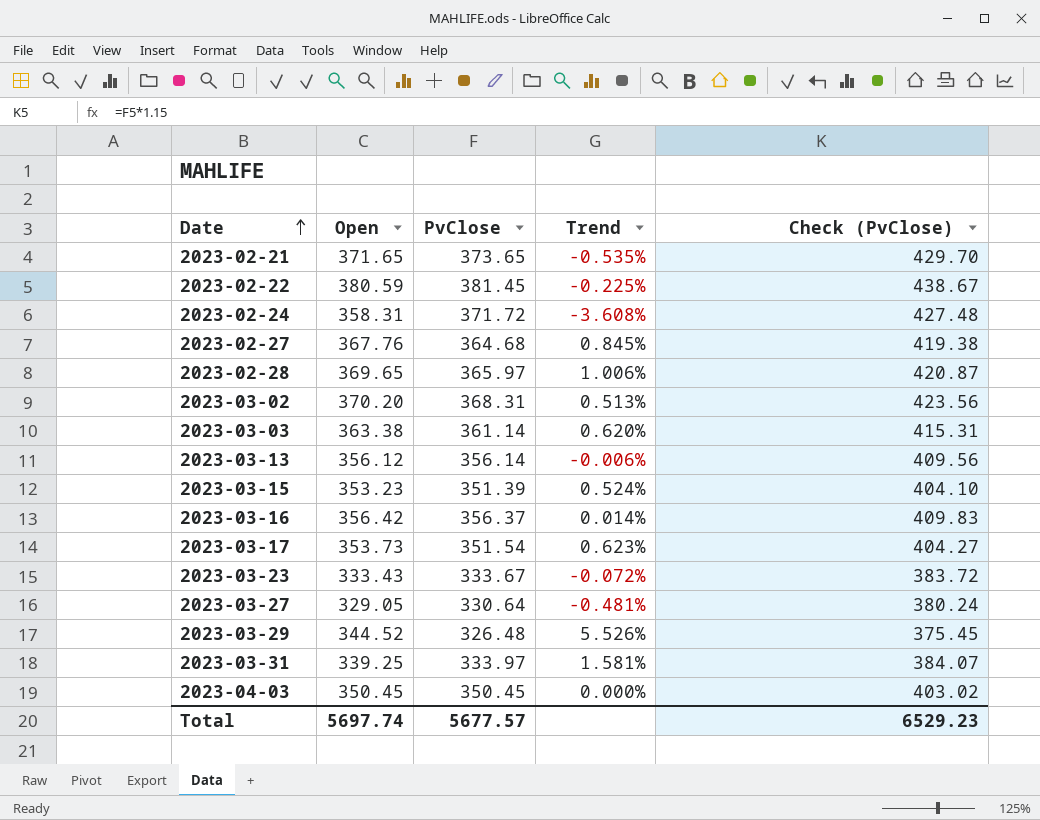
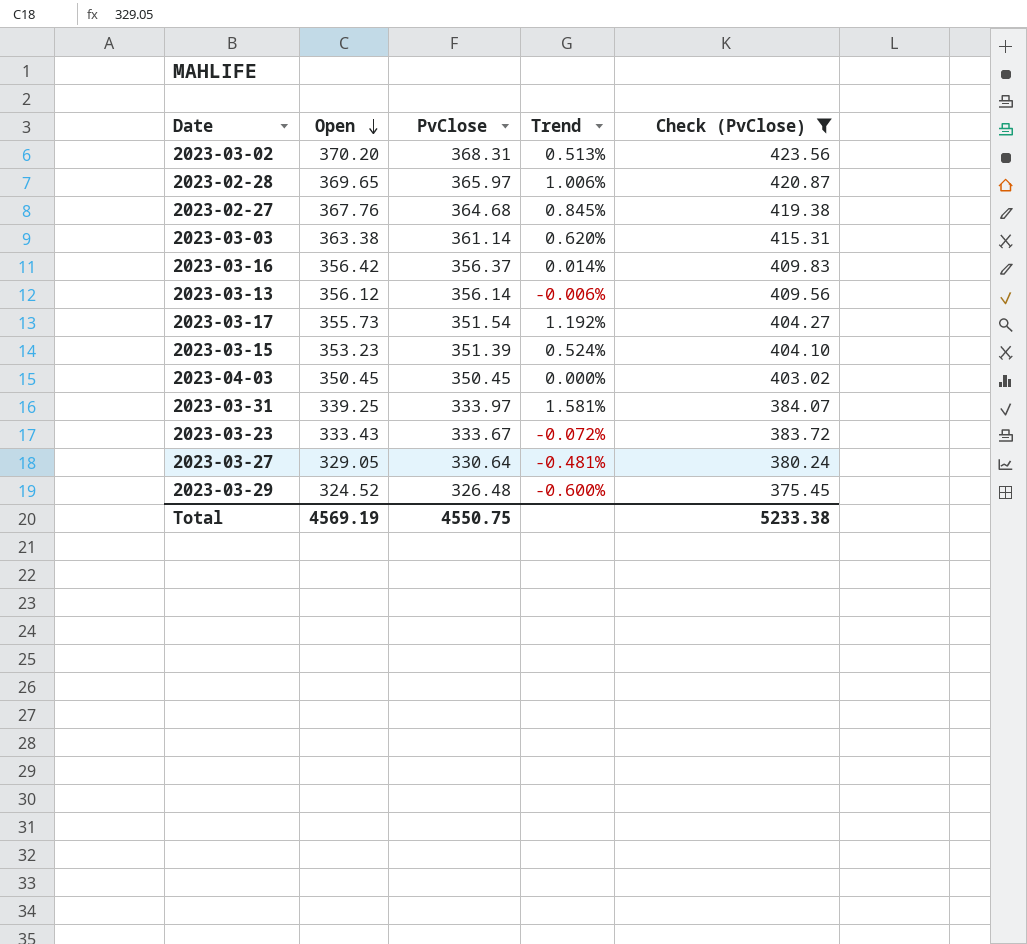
filter: none -> Check (PvClose) <= 423.56
row order: Date ascending -> Open descending
2023-03-17 | Open: 353.73 -> 355.73
2023-03-17 | Trend: 0.623% -> 1.192%
2023-03-29 | Open: 344.52 -> 324.52
2023-03-29 | Trend: 5.526% -> -0.600%
Total | Open: 5697.74 -> 4569.19
Total | PvClose: 5677.57 -> 4550.75
Total | Check (PvClose): 6529.23 -> 5233.38

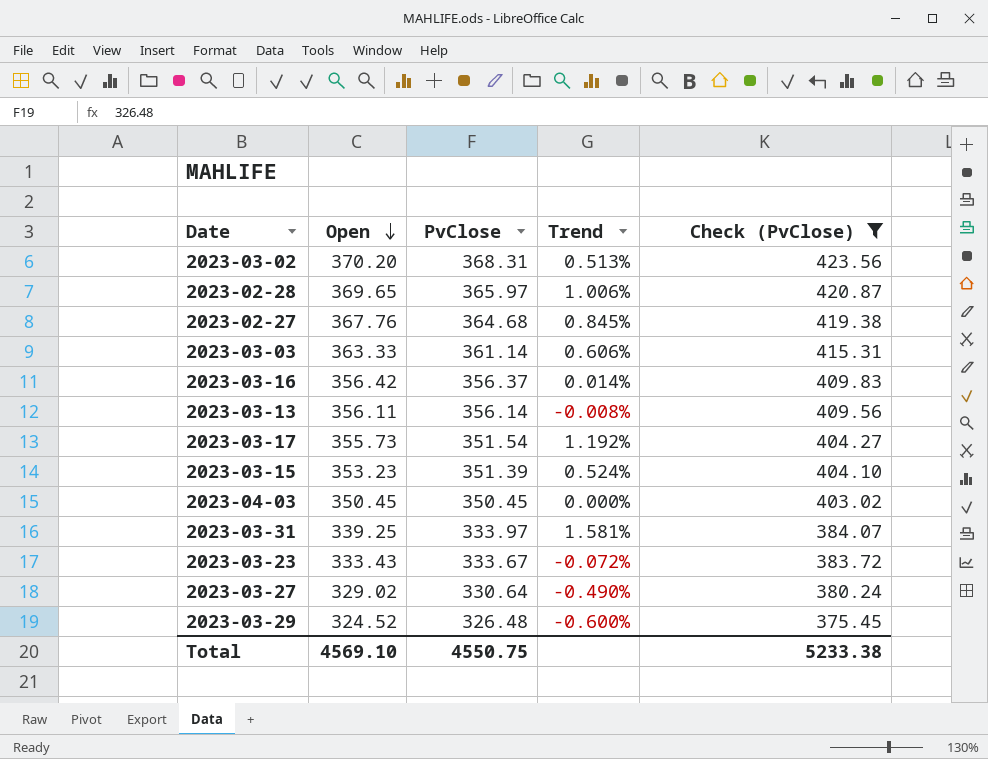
2023-03-03 | Open: 363.38 -> 363.33
2023-03-03 | Trend: 0.620% -> 0.606%
2023-03-13 | Open: 356.12 -> 356.11
2023-03-13 | Trend: -0.006% -> -0.008%
2023-03-27 | Open: 329.05 -> 329.02
2023-03-27 | Trend: -0.481% -> -0.490%
Total | Open: 4569.19 -> 4569.10

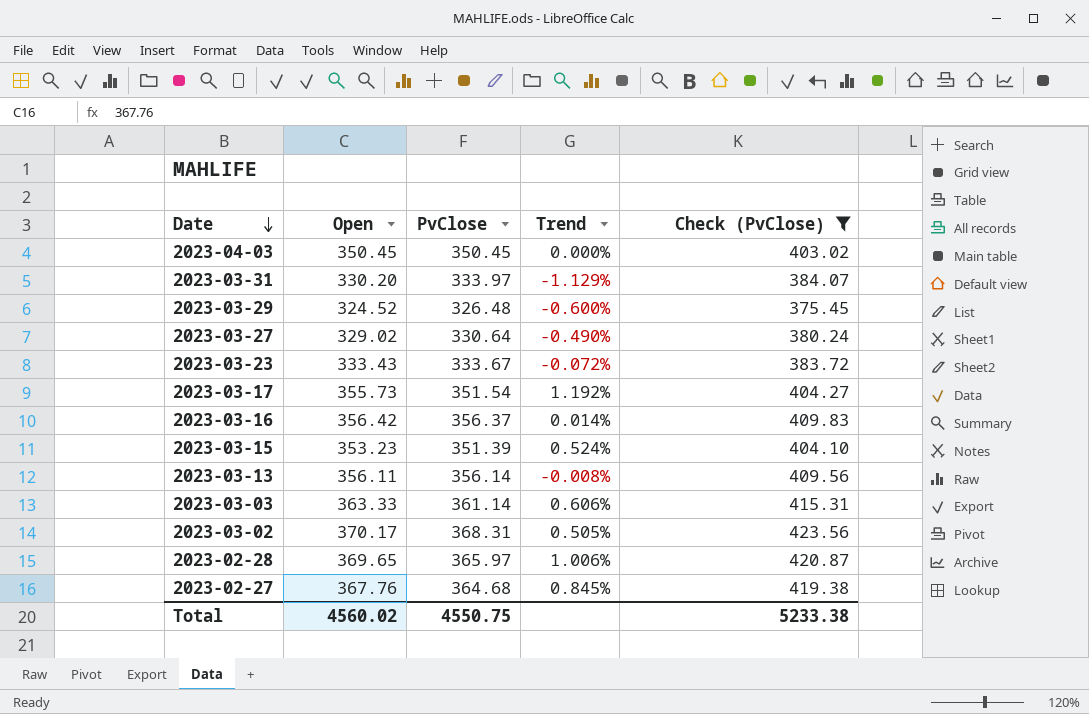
row order: Open descending -> Date descending
2023-03-31 | Open: 339.25 -> 330.20
2023-03-31 | Trend: 1.581% -> -1.129%
2023-03-02 | Open: 370.20 -> 370.17
2023-03-02 | Trend: 0.513% -> 0.505%
Total | Open: 4569.10 -> 4560.02

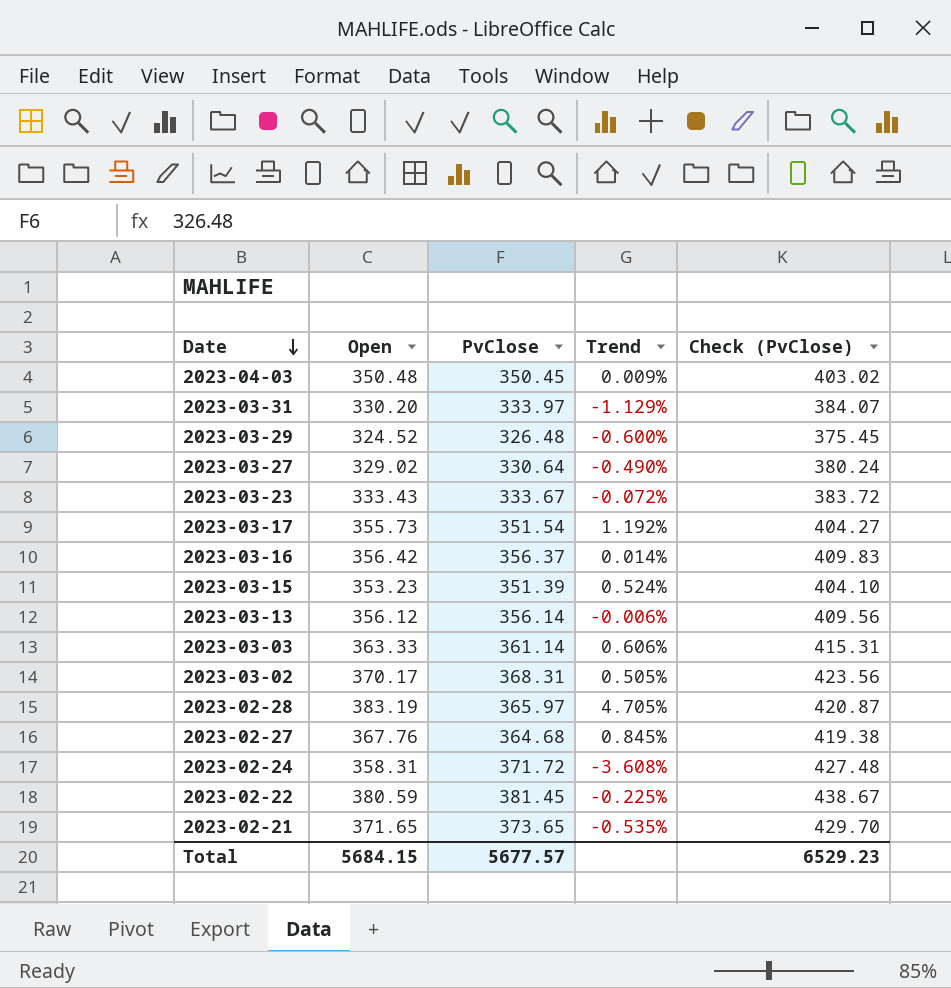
filter: Check (PvClose) <= 423.56 -> none
2023-04-03 | Open: 350.45 -> 350.48
2023-04-03 | Trend: 0.000% -> 0.009%
2023-03-13 | Open: 356.11 -> 356.12
2023-03-13 | Trend: -0.008% -> -0.006%
2023-02-28 | Open: 369.65 -> 383.19
2023-02-28 | Trend: 1.006% -> 4.705%
Total | Open: 4560.02 -> 5684.15
Total | PvClose: 4550.75 -> 5677.57
Total | Check (PvClose): 5233.38 -> 6529.23

